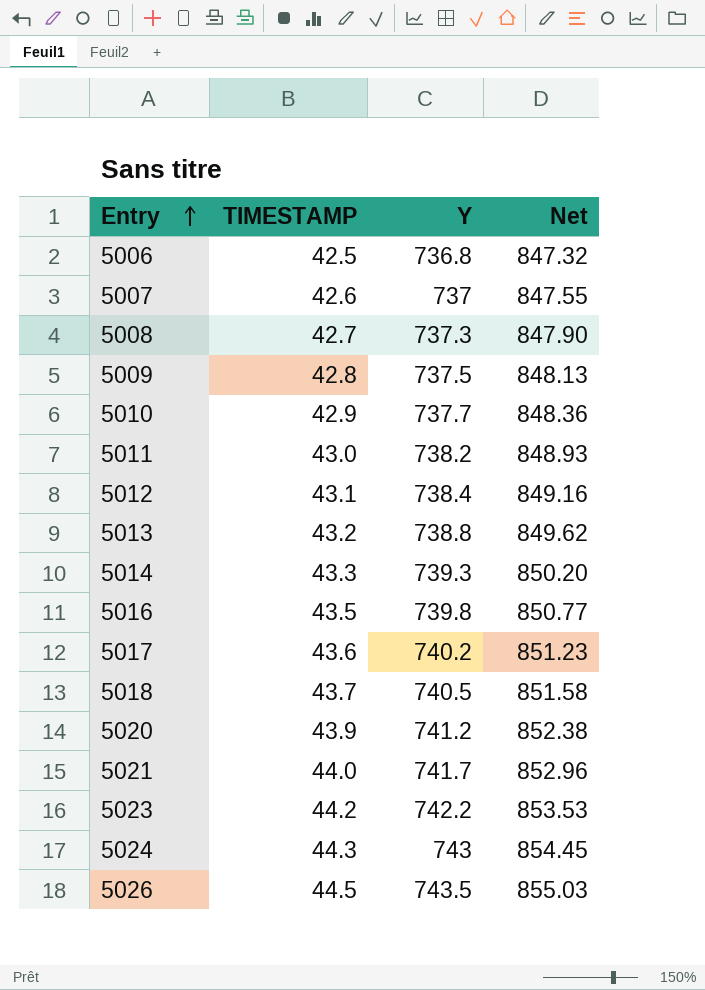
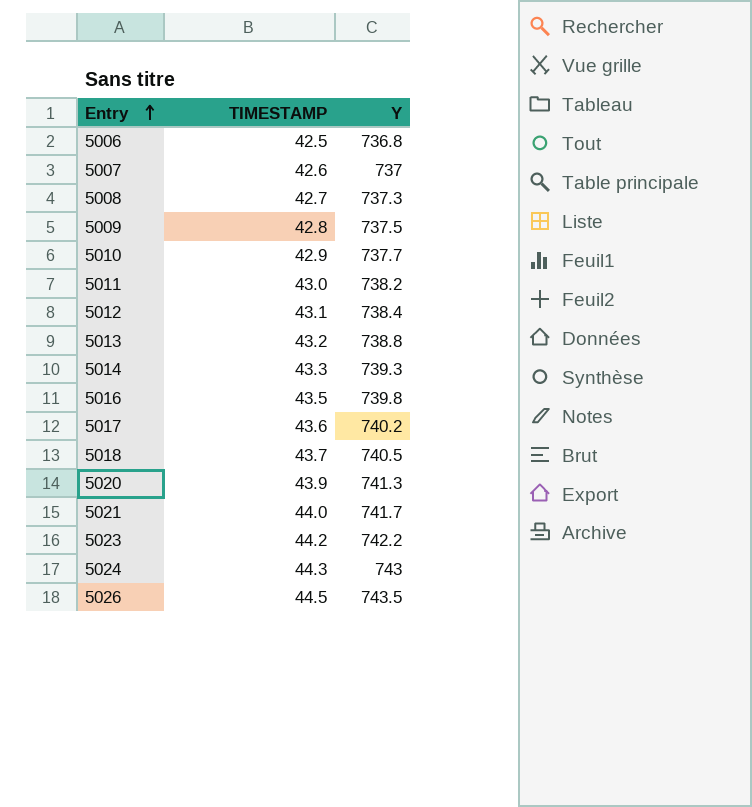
column Net | formula: [Y] * 1.15 -> none
5020 | Y: 741.2 -> 741.3

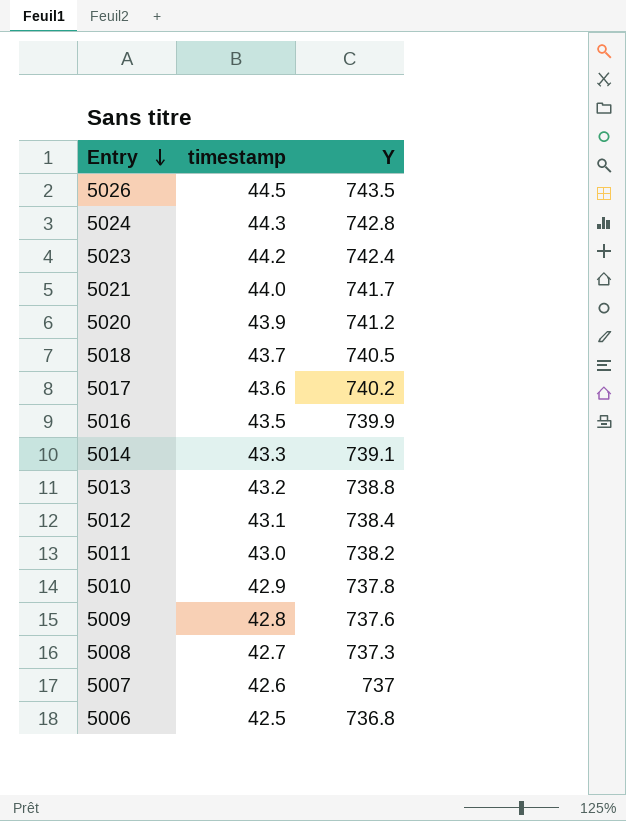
row order: Entry ascending -> Entry descending
column name: TIMESTAMP -> timestamp
5024 | Y: 743 -> 742.8
5023 | Y: 742.2 -> 742.4
5020 | Y: 741.3 -> 741.2
5016 | Y: 739.8 -> 739.9
5014 | Y: 739.3 -> 739.1
5010 | Y: 737.7 -> 737.8
5009 | Y: 737.5 -> 737.6

